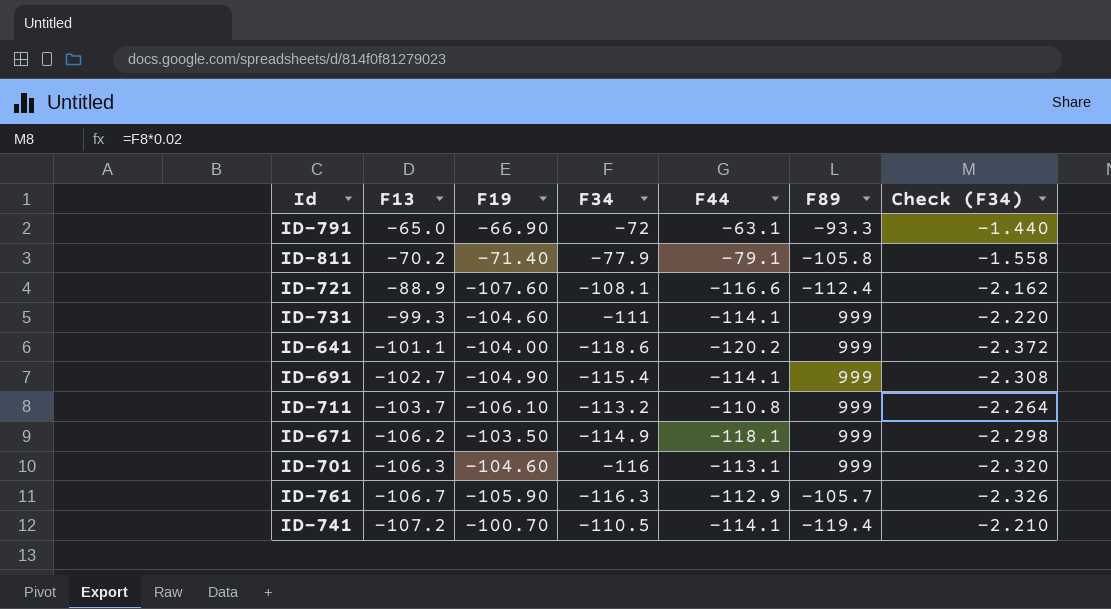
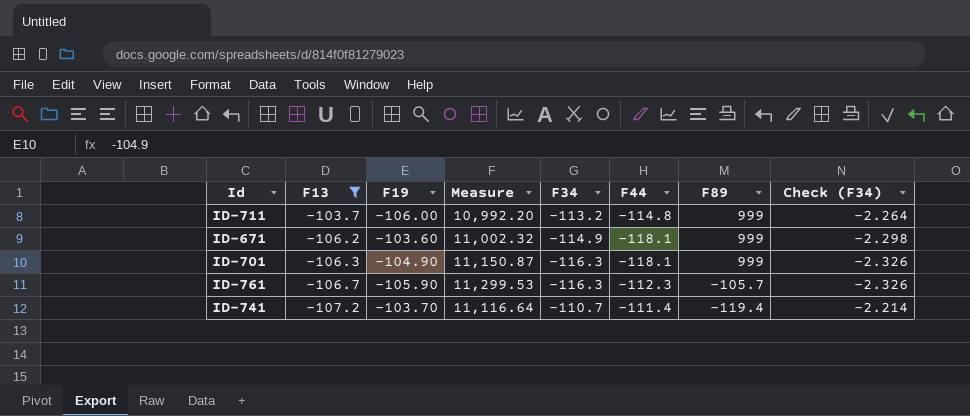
filter: none -> F13 <= -103.7
column Measure | formula: none -> [F13] * [F19]
ID-711 | F19: -106.10 -> -106.00
ID-711 | F44: -110.8 -> -114.8
ID-671 | F19: -103.50 -> -103.60
ID-701 | F19: -104.60 -> -104.90
ID-701 | F34: -116 -> -116.3
ID-701 | F44: -113.1 -> -118.1
ID-701 | Check (F34): -2.320 -> -2.326
ID-761 | F44: -112.9 -> -112.3
ID-741 | F19: -100.70 -> -103.70
ID-741 | F34: -110.5 -> -110.7
ID-741 | F44: -114.1 -> -111.4
ID-741 | Check (F34): -2.210 -> -2.214

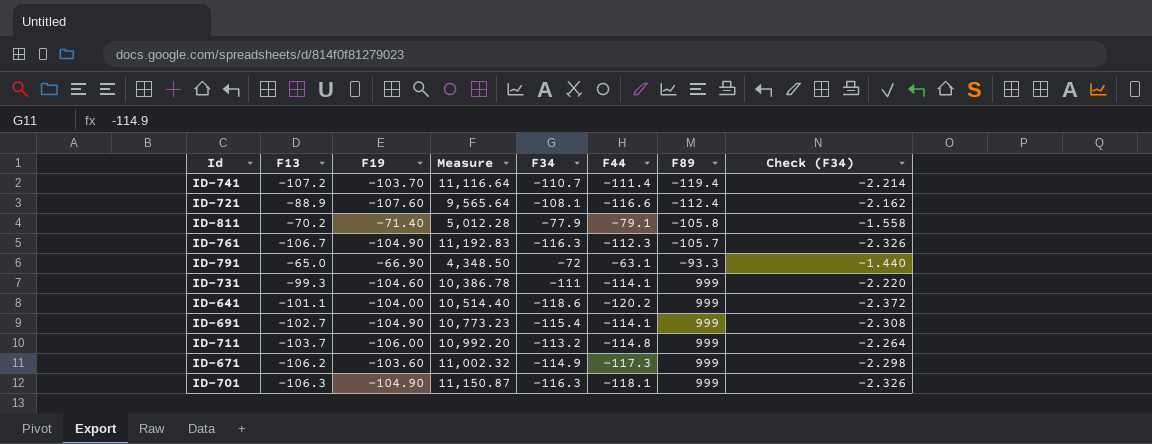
filter: F13 <= -103.7 -> none
row order: F13 descending -> F89 ascending
ID-761 | F19: -105.90 -> -104.90
ID-761 | Measure: 11,299.53 -> 11,192.83
ID-671 | F44: -118.1 -> -117.3

